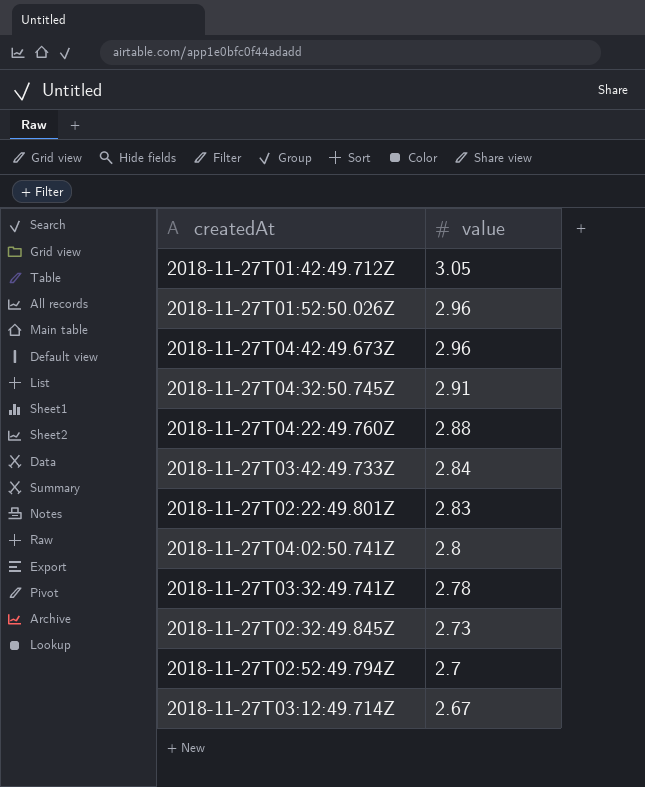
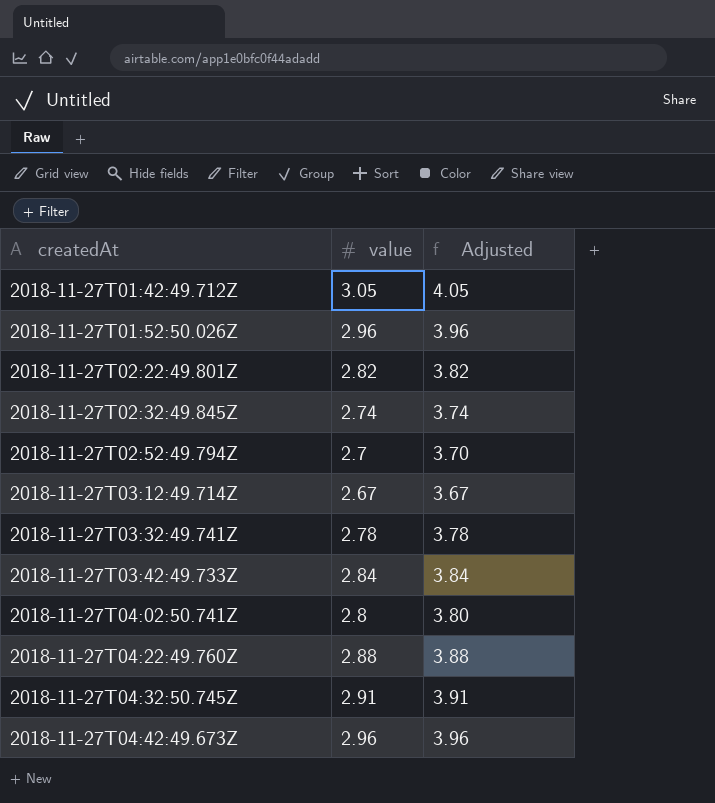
row order: value descending -> createdAt ascending
column Adjusted | formula: none -> [value] + 1
2018-11-27T02:22:49.801Z | value: 2.83 -> 2.82
2018-11-27T02:32:49.845Z | value: 2.73 -> 2.74

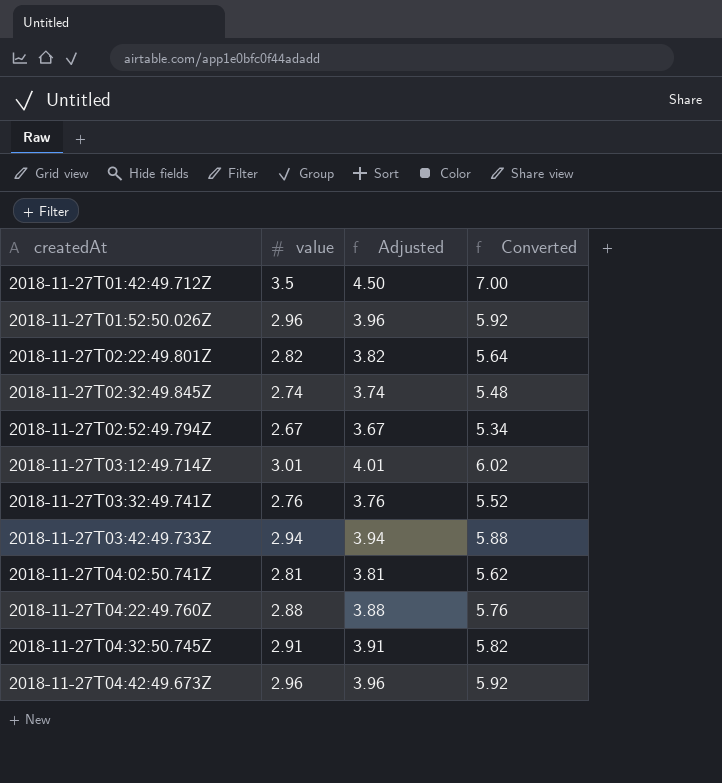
column Converted | formula: none -> [value] * 2
2018-11-27T01:42:49.712Z | value: 3.05 -> 3.5
2018-11-27T01:42:49.712Z | Adjusted: 4.05 -> 4.50
2018-11-27T02:52:49.794Z | value: 2.7 -> 2.67
2018-11-27T02:52:49.794Z | Adjusted: 3.70 -> 3.67
2018-11-27T03:12:49.714Z | value: 2.67 -> 3.01
2018-11-27T03:12:49.714Z | Adjusted: 3.67 -> 4.01
2018-11-27T03:32:49.741Z | value: 2.78 -> 2.76
2018-11-27T03:32:49.741Z | Adjusted: 3.78 -> 3.76
2018-11-27T03:42:49.733Z | value: 2.84 -> 2.94
2018-11-27T03:42:49.733Z | Adjusted: 3.84 -> 3.94
2018-11-27T04:02:50.741Z | value: 2.8 -> 2.81
2018-11-27T04:02:50.741Z | Adjusted: 3.80 -> 3.81

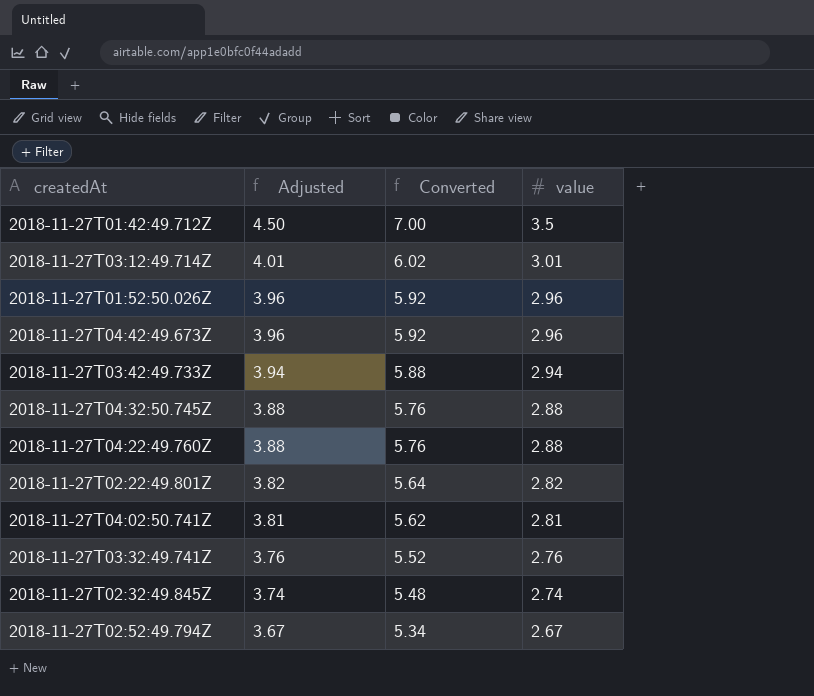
row order: createdAt ascending -> Adjusted descending
column value | position: 2 -> 4
2018-11-27T04:32:50.745Z | Adjusted: 3.91 -> 3.88
2018-11-27T04:32:50.745Z | Converted: 5.82 -> 5.76
2018-11-27T04:32:50.745Z | value: 2.91 -> 2.88

